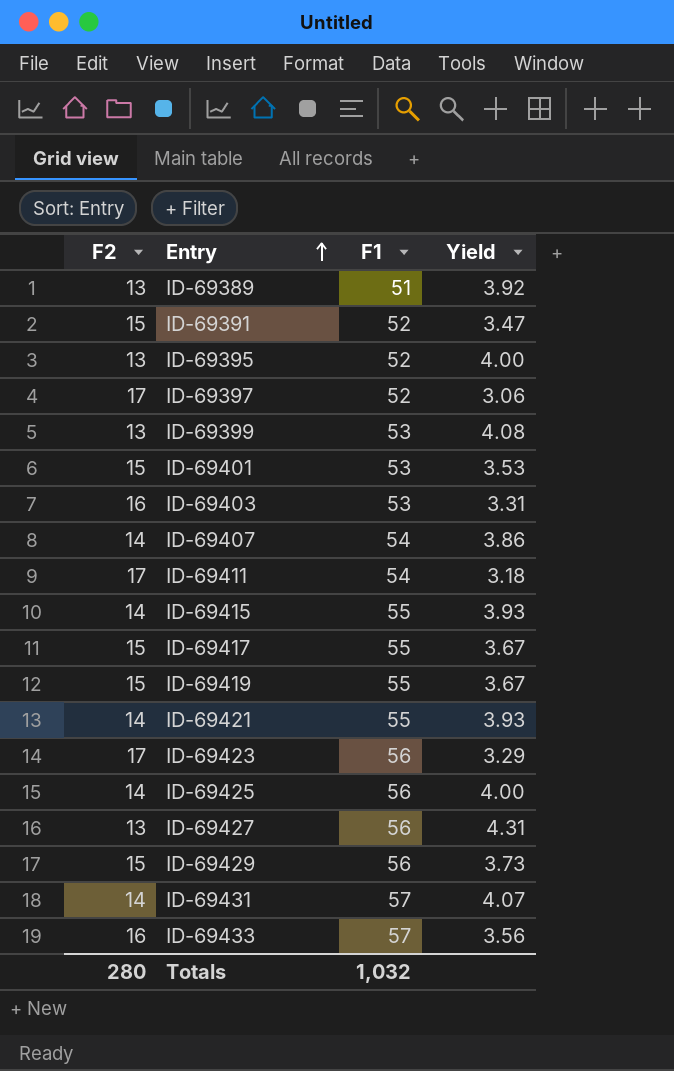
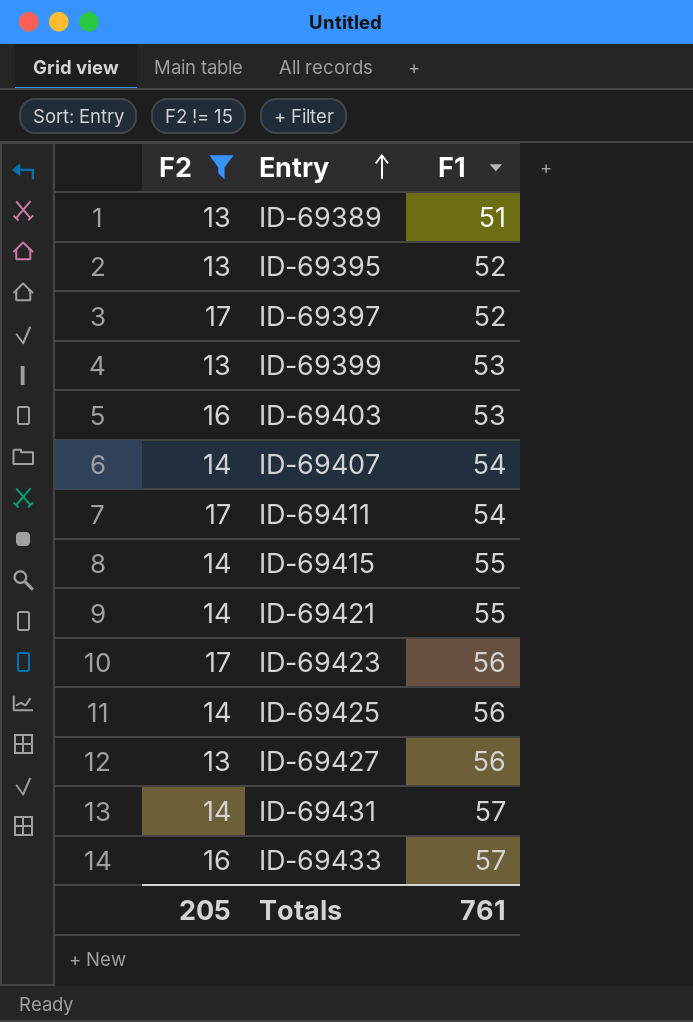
filter: none -> F2 != 15
column Yield | formula: [F1] / [F2] -> none
Totals | F2: 280 -> 205
Totals | F1: 1,032 -> 761

